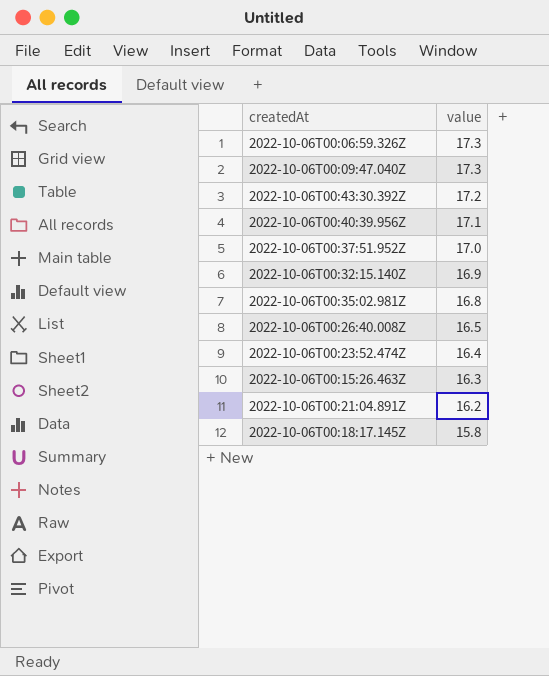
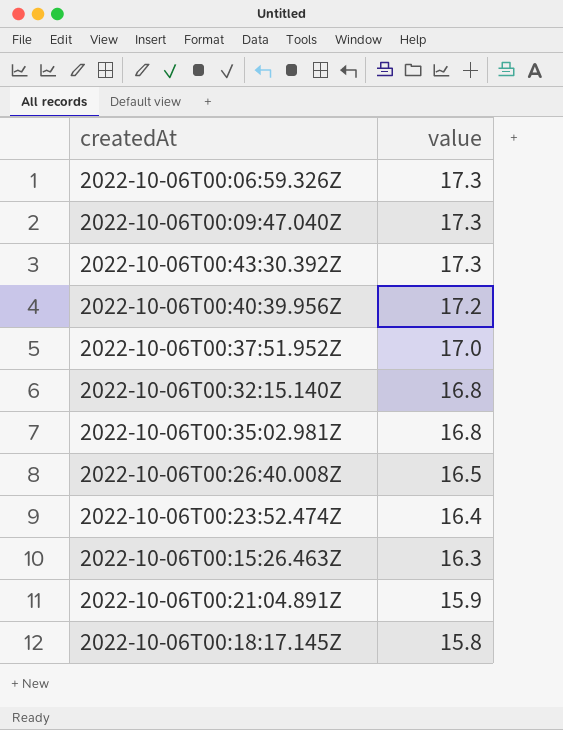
2022-10-06T00:43:30.392Z | value: 17.2 -> 17.3
2022-10-06T00:40:39.956Z | value: 17.1 -> 17.2
2022-10-06T00:32:15.140Z | value: 16.9 -> 16.8
2022-10-06T00:21:04.891Z | value: 16.2 -> 15.9

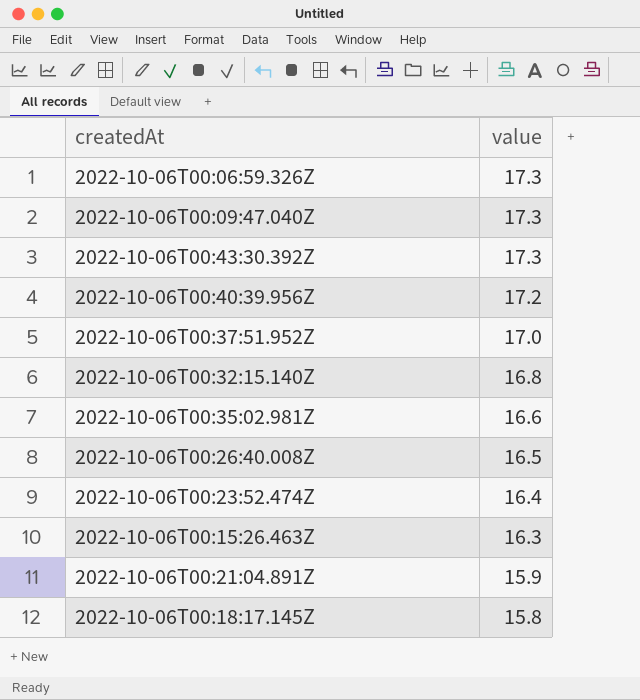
2022-10-06T00:35:02.981Z | value: 16.8 -> 16.6

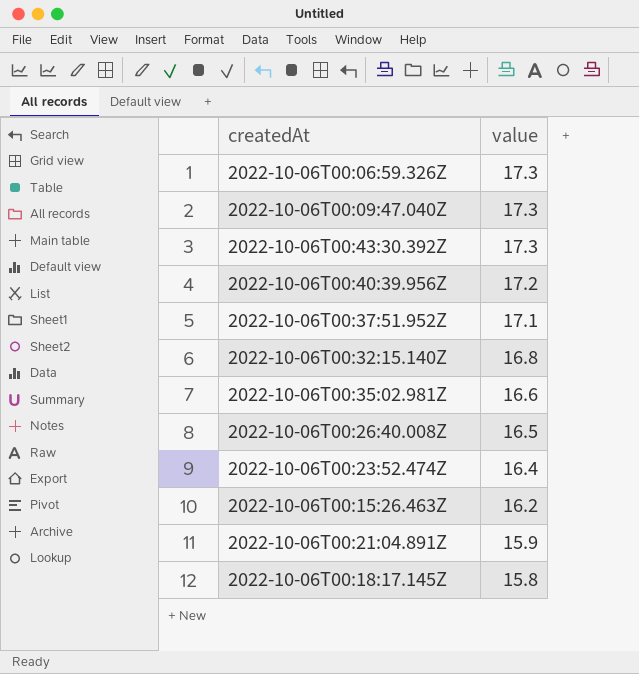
2022-10-06T00:37:51.952Z | value: 17.0 -> 17.1
2022-10-06T00:15:26.463Z | value: 16.3 -> 16.2

